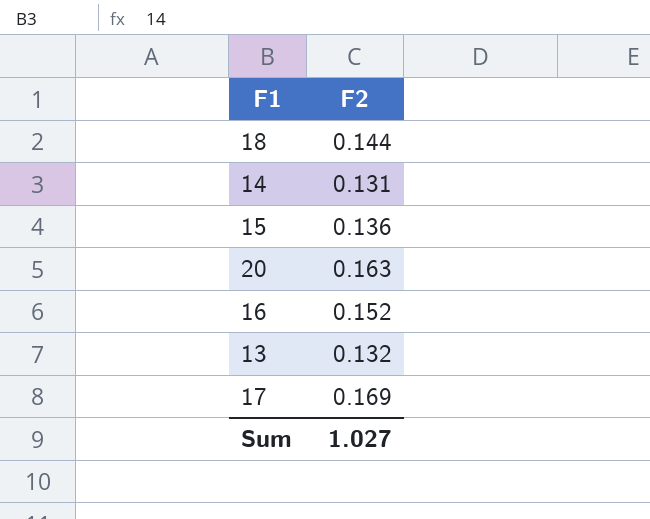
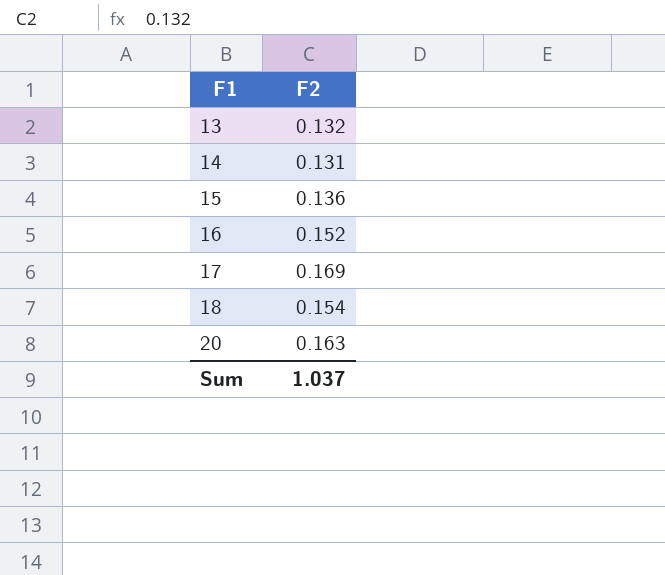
row order: none -> F1 ascending
18 | F2: 0.144 -> 0.154
Sum | F2: 1.027 -> 1.037

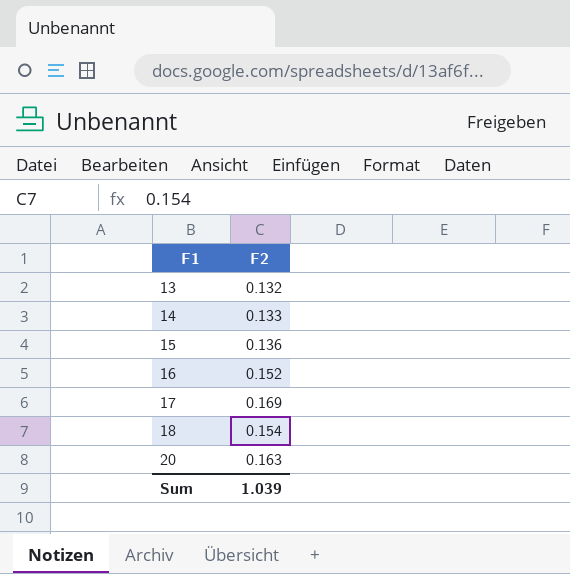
14 | F2: 0.131 -> 0.133
Sum | F2: 1.037 -> 1.039

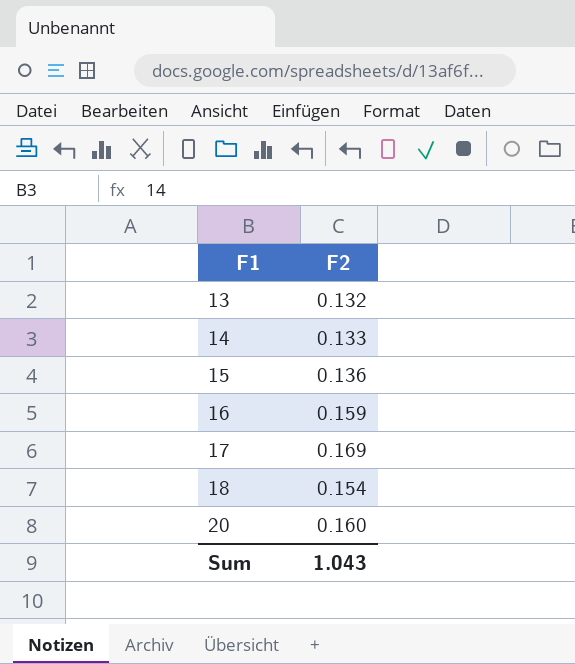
16 | F2: 0.152 -> 0.159
20 | F2: 0.163 -> 0.160
Sum | F2: 1.039 -> 1.043

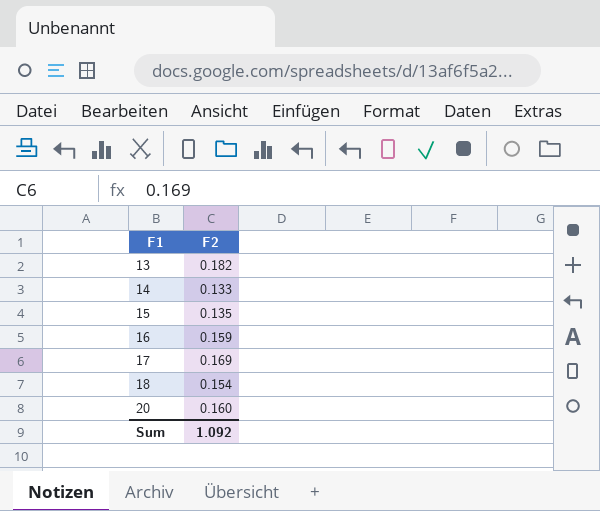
13 | F2: 0.132 -> 0.182
15 | F2: 0.136 -> 0.135
Sum | F2: 1.043 -> 1.092

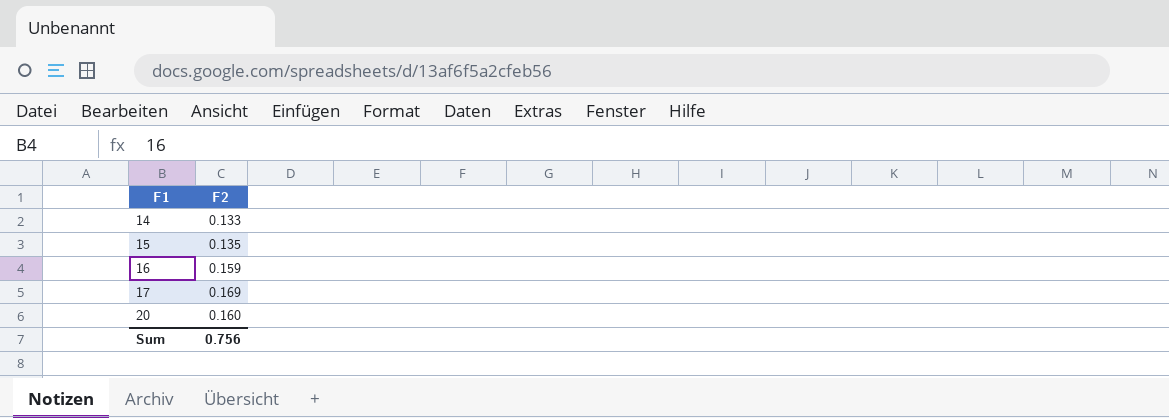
row 13: 0.182 -> none
row 18: 0.154 -> none
Sum | F2: 1.092 -> 0.756

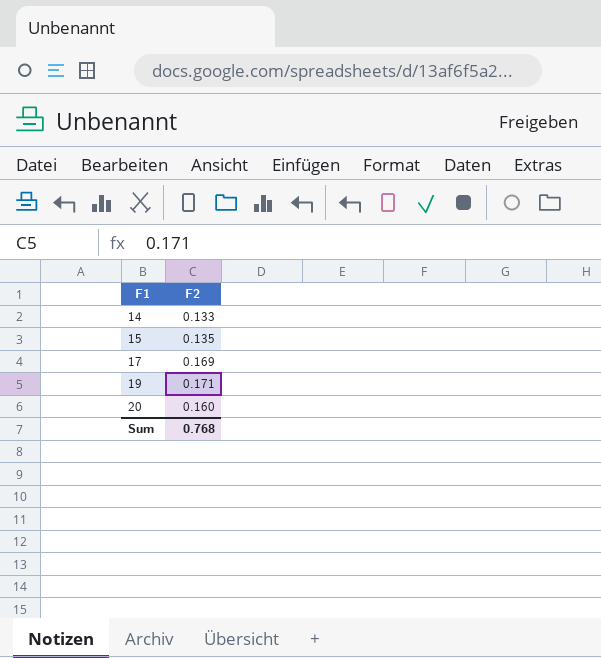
row 16: 0.159 -> none
row 19: none -> 0.171
Sum | F2: 0.756 -> 0.768

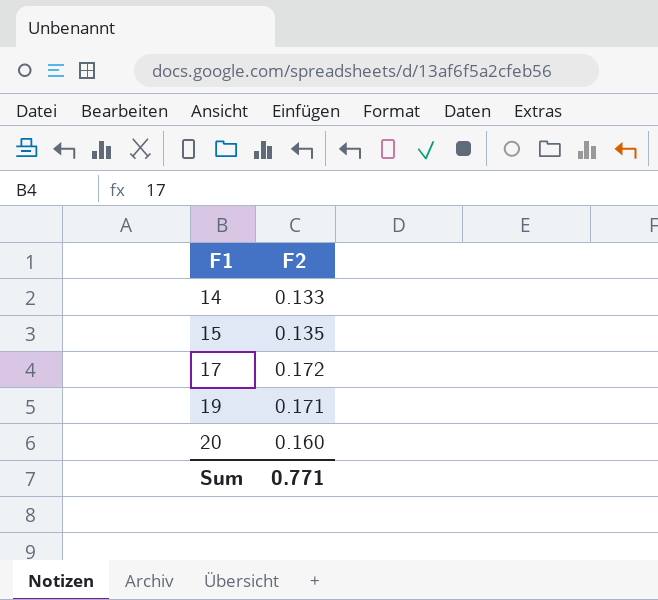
17 | F2: 0.169 -> 0.172
Sum | F2: 0.768 -> 0.771

